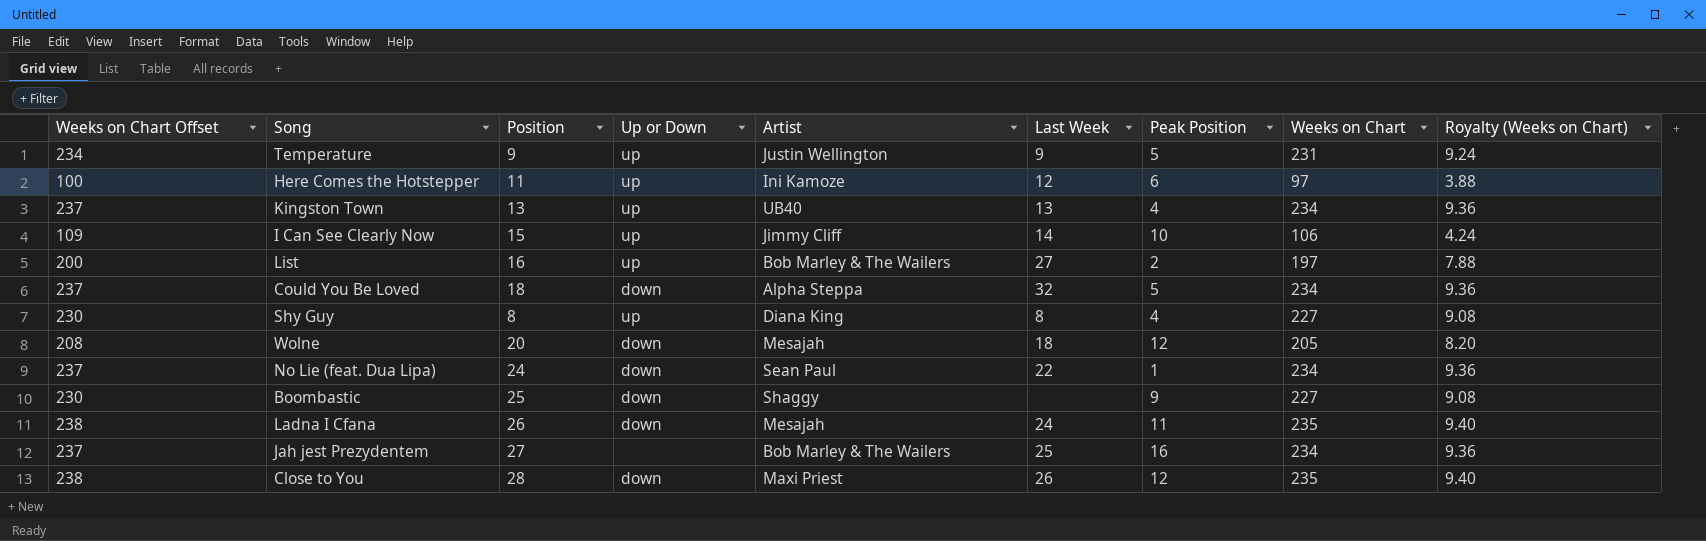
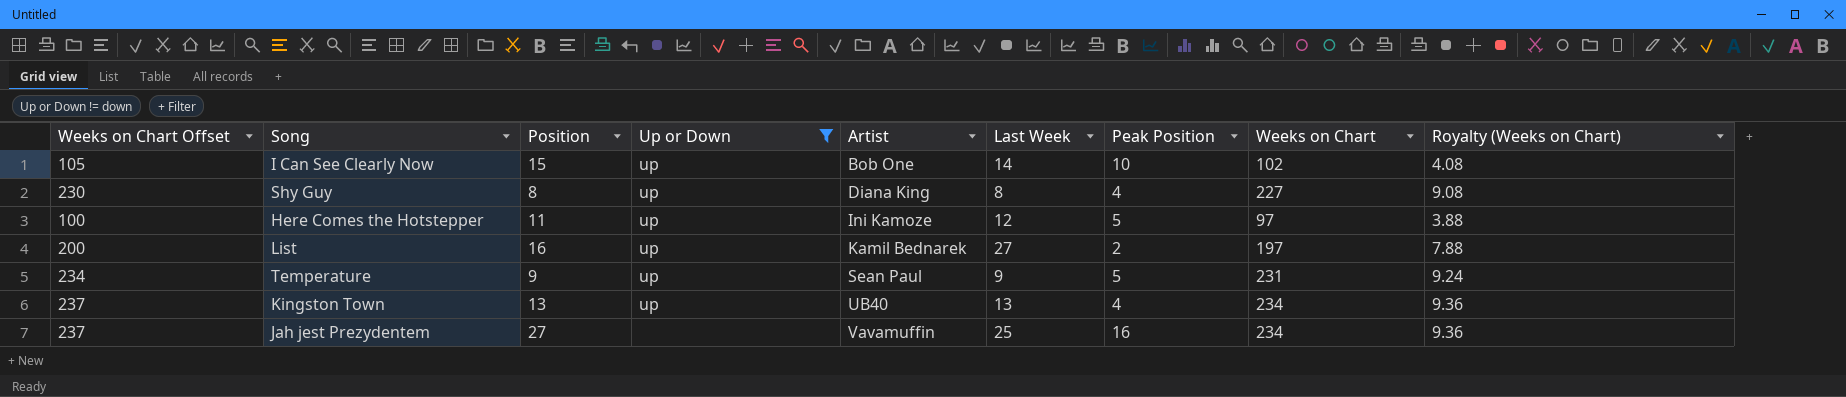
filter: none -> Up or Down != down
row order: none -> Artist ascending
I Can See Clearly Now | Weeks on Chart Offset: 109 -> 105
I Can See Clearly Now | Artist: Jimmy Cliff -> Bob One
I Can See Clearly Now | Weeks on Chart: 106 -> 102
I Can See Clearly Now | Royalty (Weeks on Chart): 4.24 -> 4.08
Here Comes the Hotstepper | Peak Position: 6 -> 5
List | Artist: Bob Marley & The Wailers -> Kamil Bednarek
Temperature | Artist: Justin Wellington -> Sean Paul
Jah jest Prezydentem | Artist: Bob Marley & The Wailers -> Vavamuffin

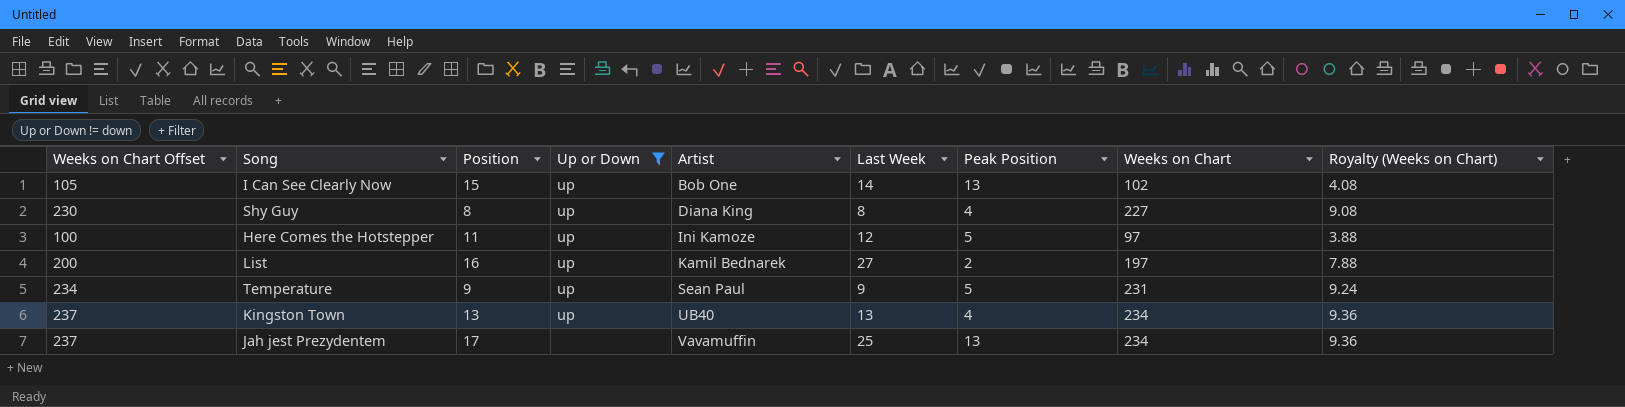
I Can See Clearly Now | Peak Position: 10 -> 13
Jah jest Prezydentem | Position: 27 -> 17
Jah jest Prezydentem | Peak Position: 16 -> 13

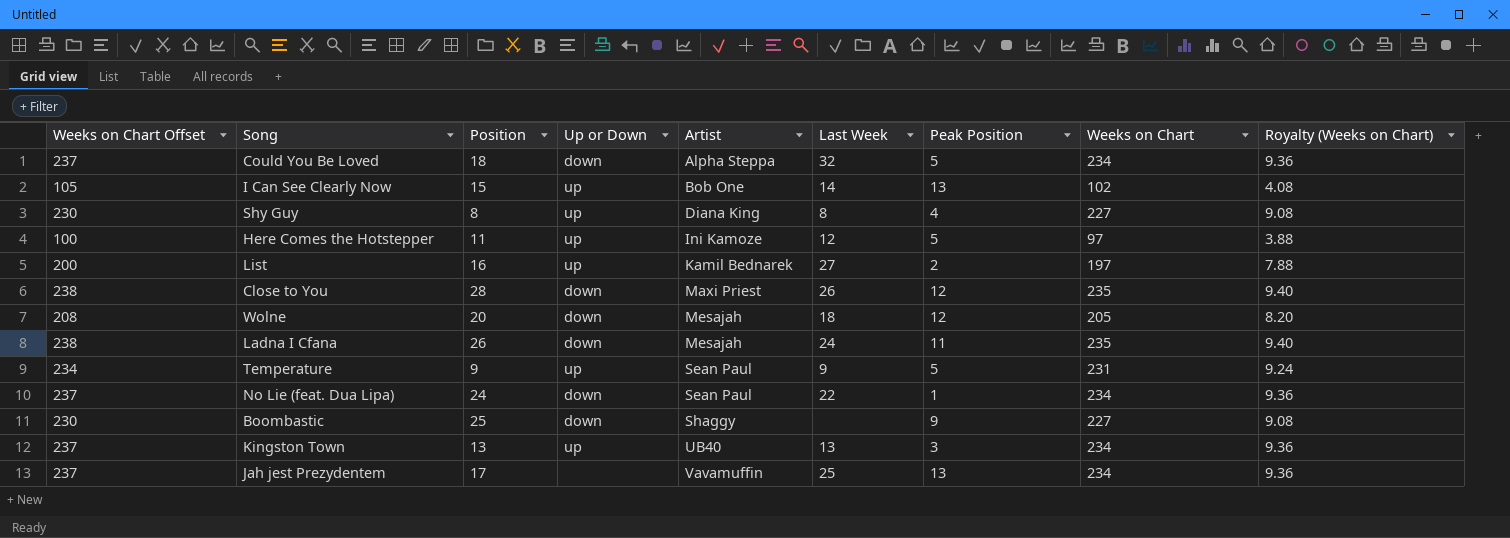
filter: Up or Down != down -> none
Kingston Town | Peak Position: 4 -> 3

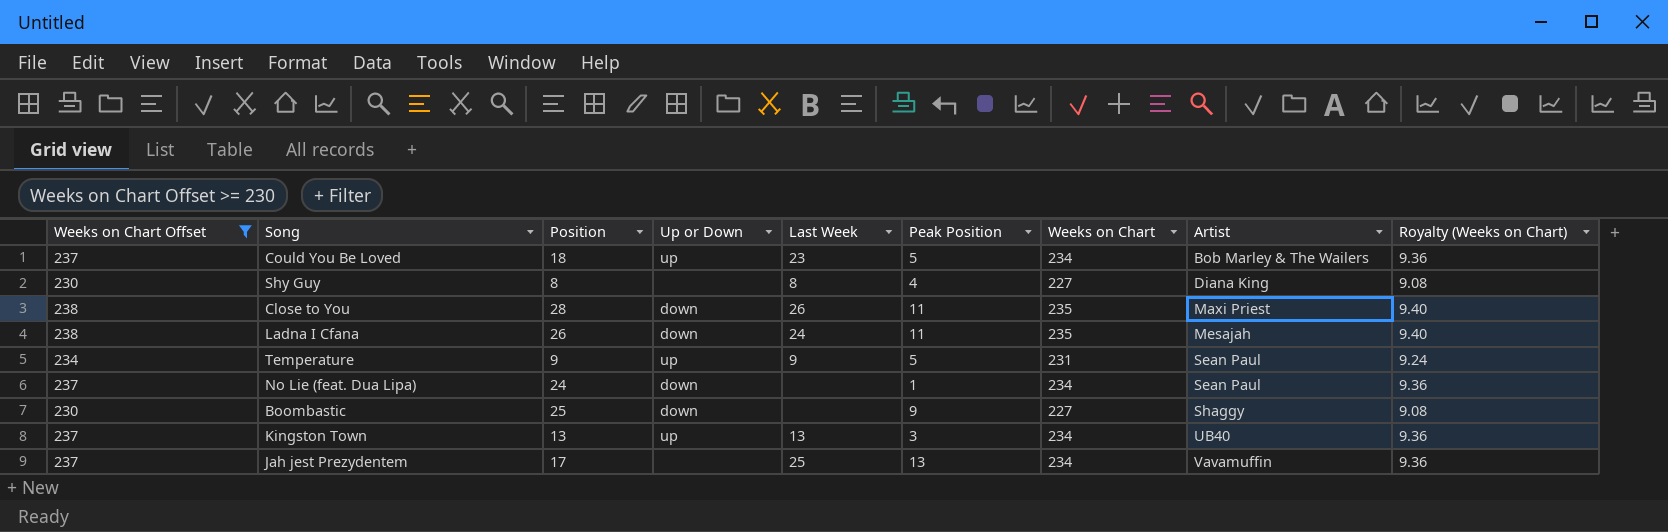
filter: none -> Weeks on Chart Offset >= 230
column Artist | position: 5 -> 8
Could You Be Loved | Up or Down: down -> up
Could You Be Loved | Last Week: 32 -> 23
Could You Be Loved | Artist: Alpha Steppa -> Bob Marley & The Wailers
Shy Guy | Up or Down: up -> none
Close to You | Peak Position: 12 -> 11
No Lie (feat. Dua Lipa) | Last Week: 22 -> none

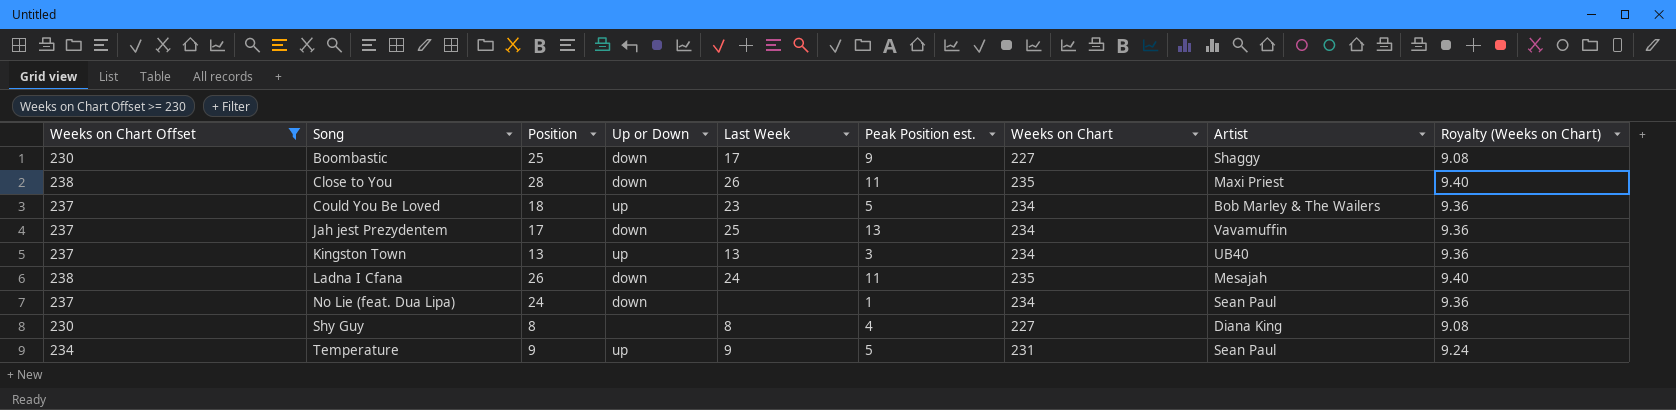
row order: Artist ascending -> Song ascending
column name: Peak Position -> Peak Position est.
Boombastic | Last Week: none -> 17
Jah jest Prezydentem | Up or Down: none -> down

